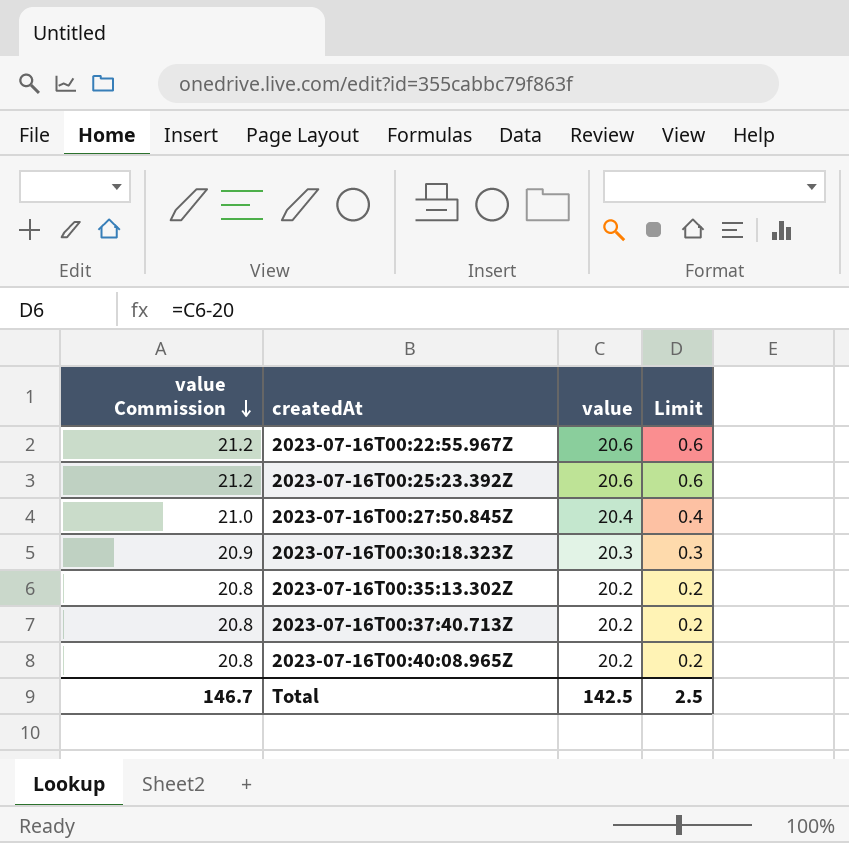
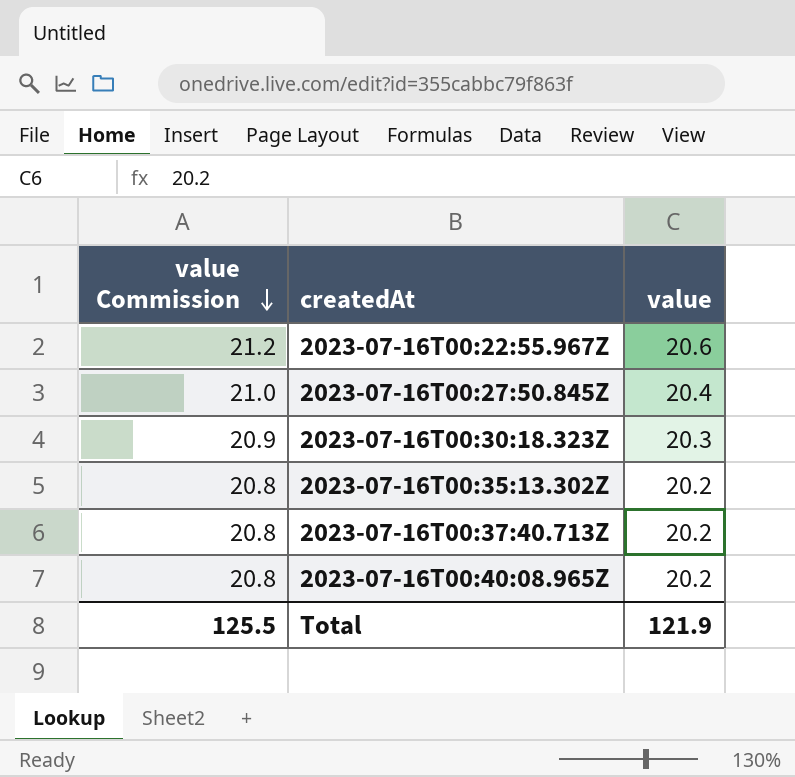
column Limit | formula: [value] - 20 -> none
row 2023-07-16T00:25:23.392Z: 21.2 | 20.6 | 0.6 -> none
Total | value Commission: 146.7 -> 125.5
Total | value: 142.5 -> 121.9

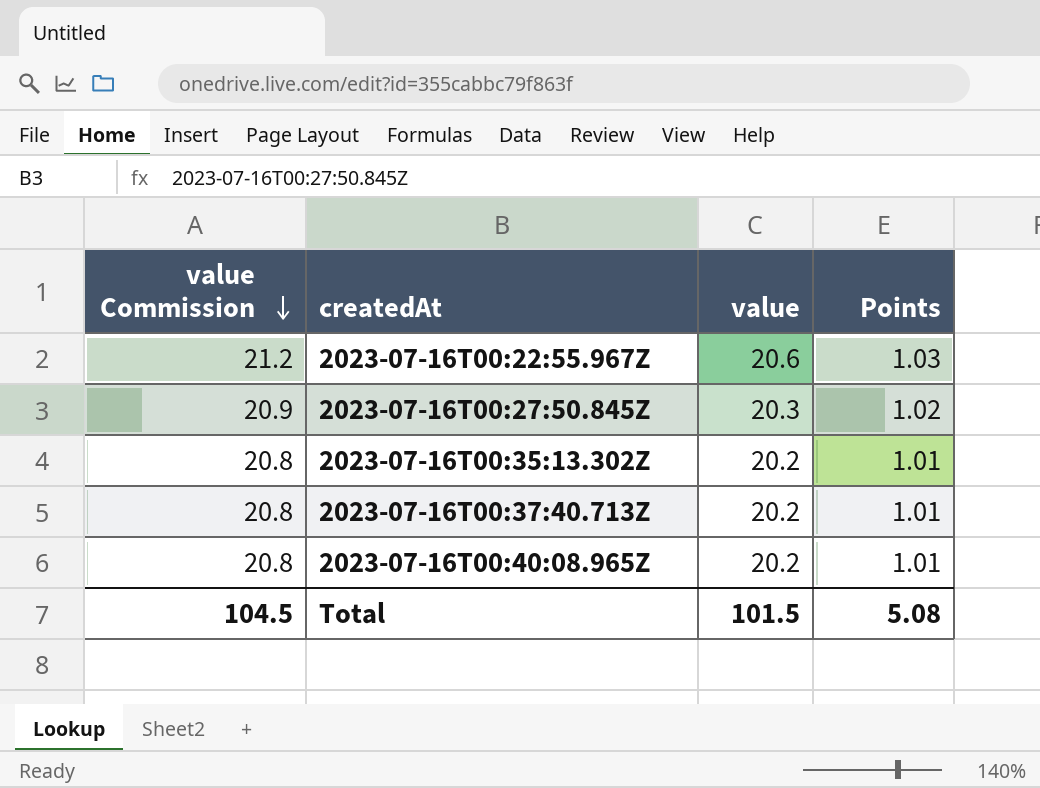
column Points | formula: none -> [value] * 0.05
row 2023-07-16T00:30:18.323Z: 20.9 | 20.3 -> none
2023-07-16T00:27:50.845Z | value Commission: 21.0 -> 20.9
2023-07-16T00:27:50.845Z | value: 20.4 -> 20.3
Total | value Commission: 125.5 -> 104.5
Total | value: 121.9 -> 101.5

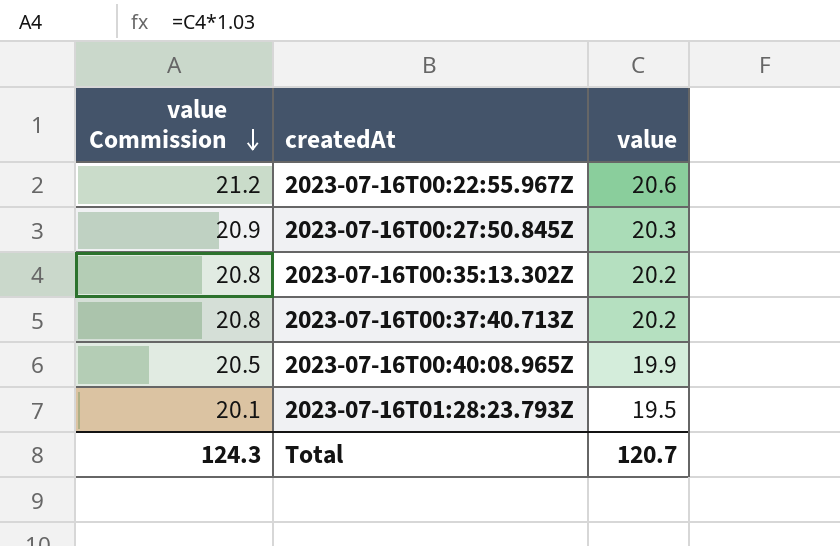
column Points | formula: [value] * 0.05 -> none
2023-07-16T00:40:08.965Z | value Commission: 20.8 -> 20.5
2023-07-16T00:40:08.965Z | value: 20.2 -> 19.9
row 2023-07-16T01:28:23.793Z: none -> 20.1 | 19.5
Total | value Commission: 104.5 -> 124.3
Total | value: 101.5 -> 120.7

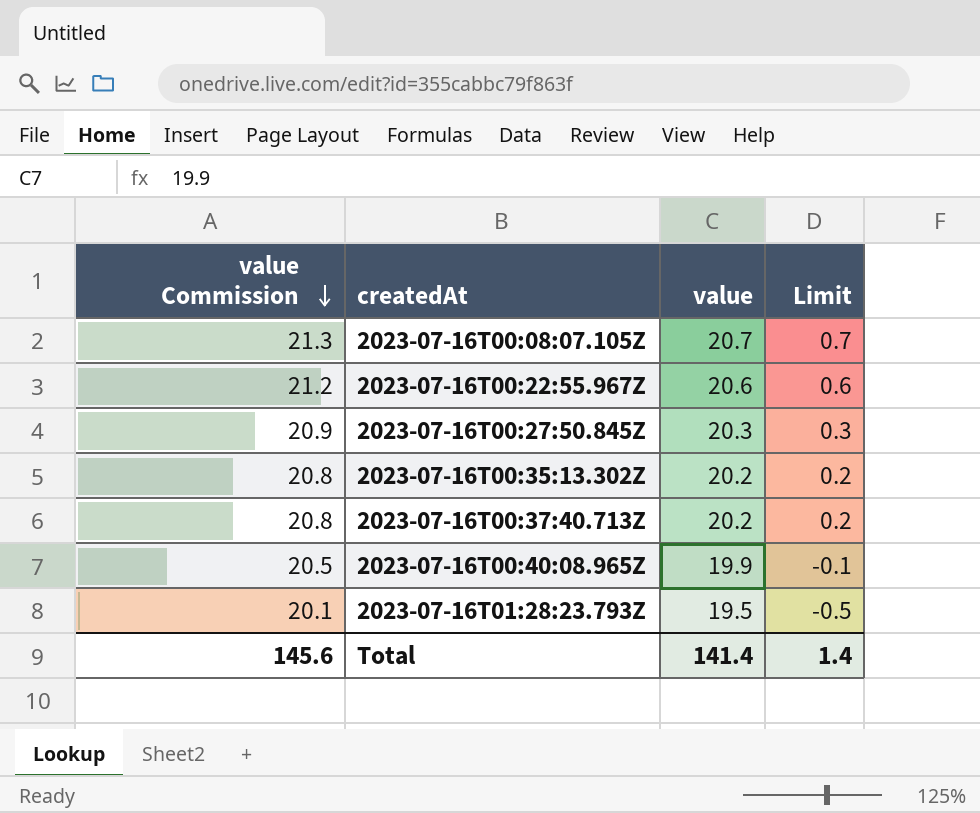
column Limit | formula: none -> [value] - 20
row 2023-07-16T00:08:07.105Z: none -> 21.3 | 20.7 | 0.7
Total | value Commission: 124.3 -> 145.6
Total | value: 120.7 -> 141.4

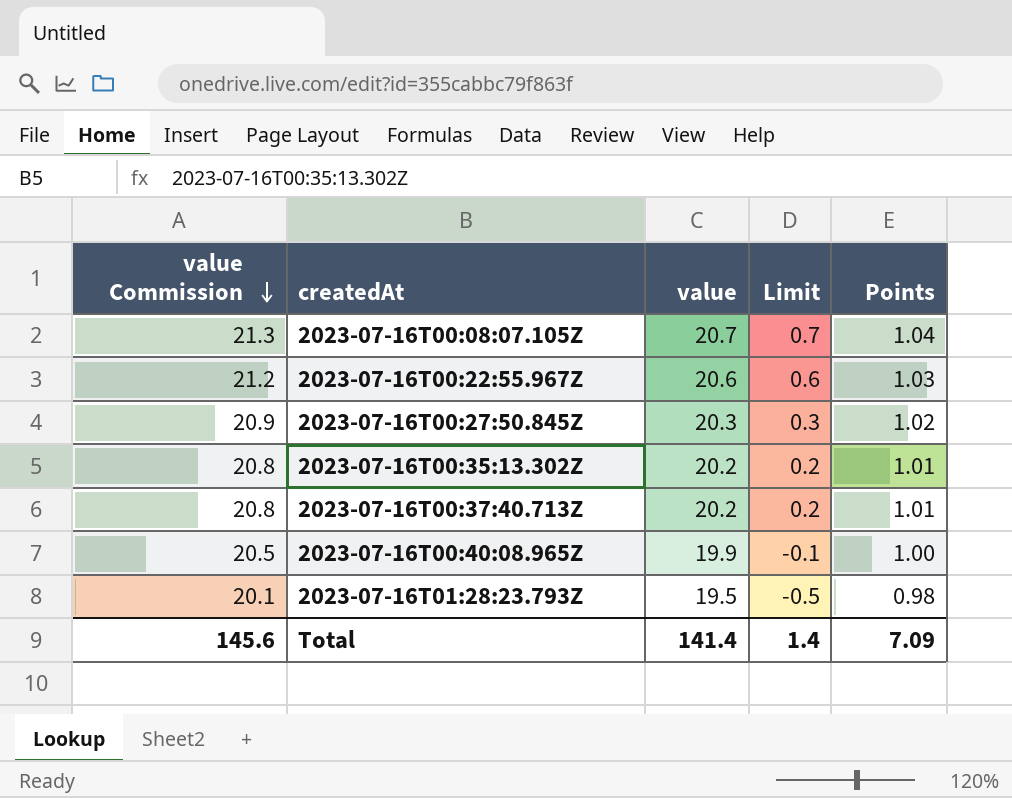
column Points | formula: none -> [value] * 0.05

